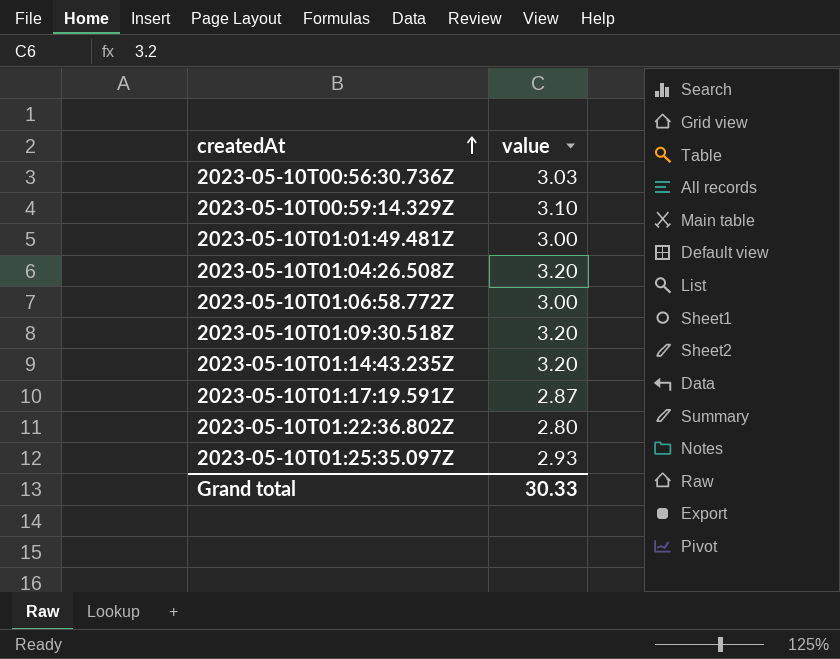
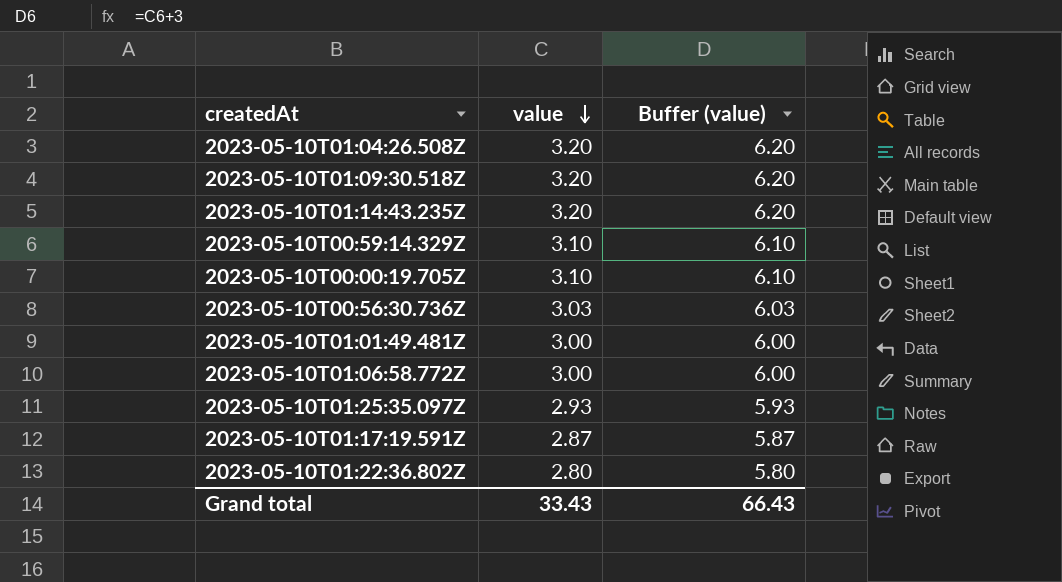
row order: createdAt ascending -> value descending
column Buffer (value) | formula: none -> [value] + 3
row 2023-05-10T00:00:19.705Z: none -> 3.10 | 6.10
Grand total | value: 30.33 -> 33.43

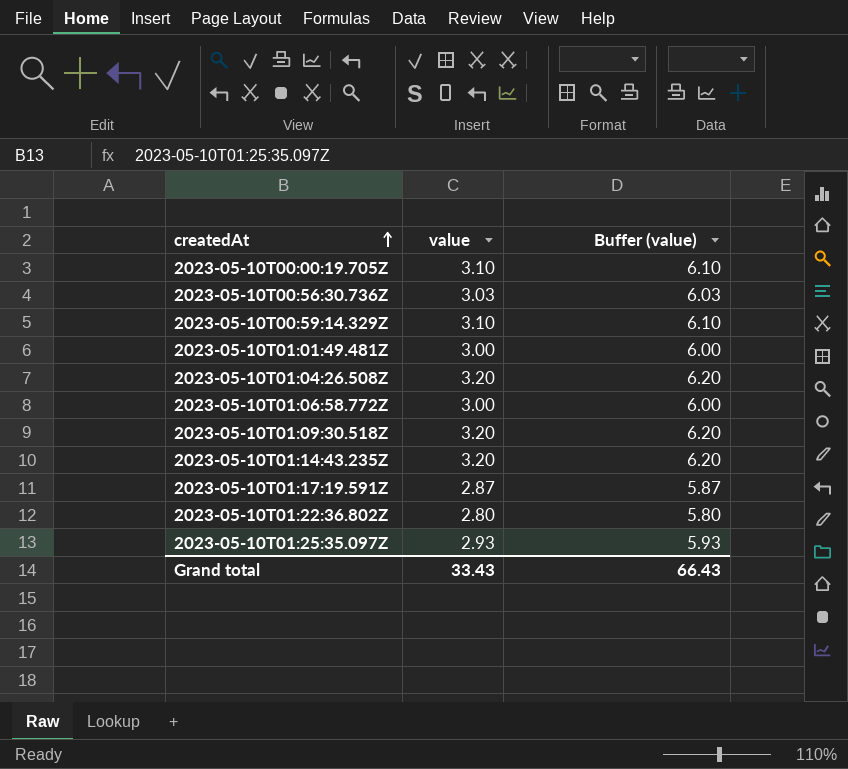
row order: value descending -> createdAt ascending

